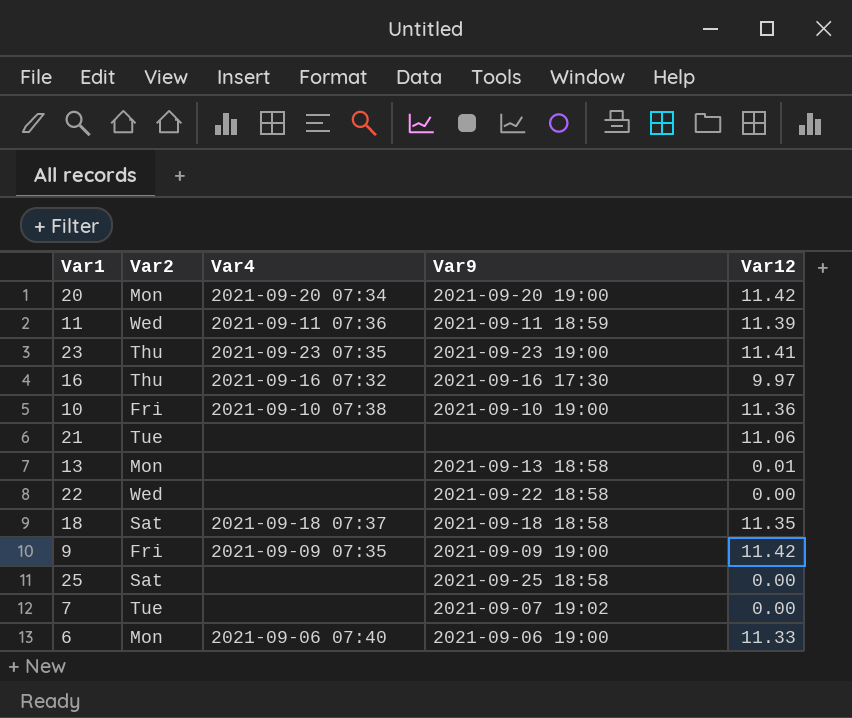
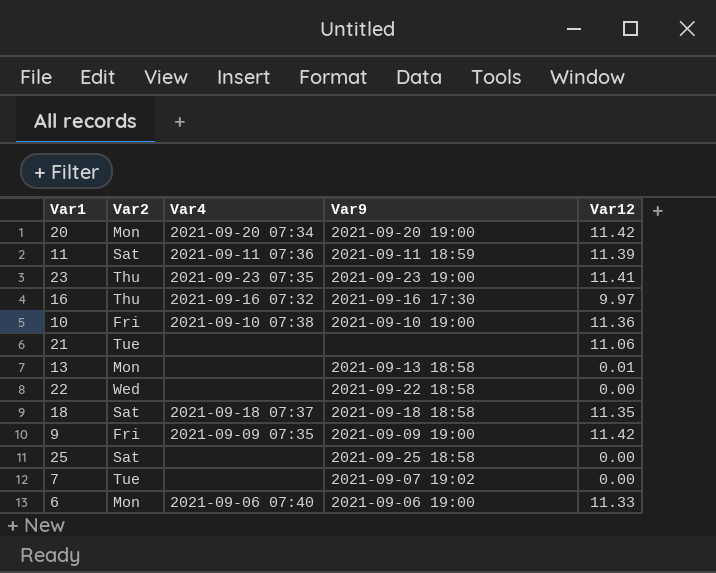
11 | Var2: Wed -> Sat

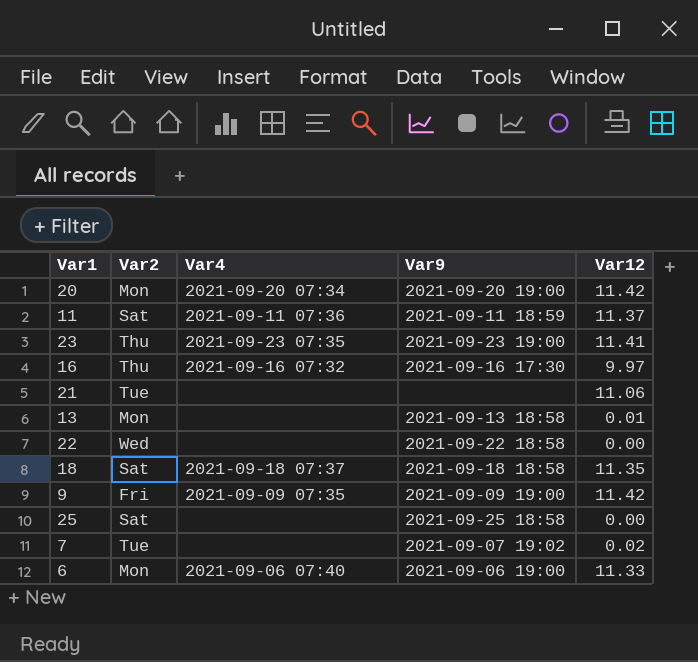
row 10: Fri | 2021-09-10 07:38 | 2021-09-10 19:00 | 11.36 -> none
11 | Var12: 11.39 -> 11.37
7 | Var12: 0.00 -> 0.02

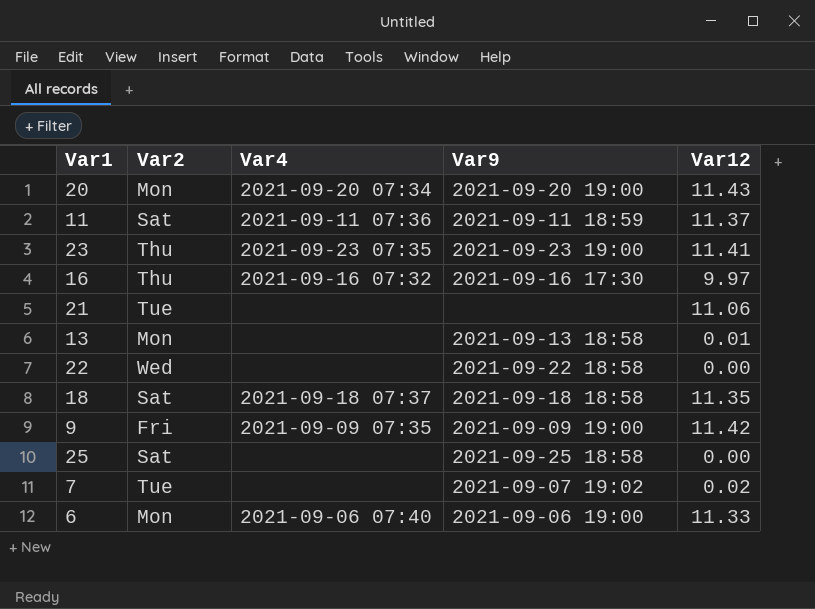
20 | Var12: 11.42 -> 11.43

